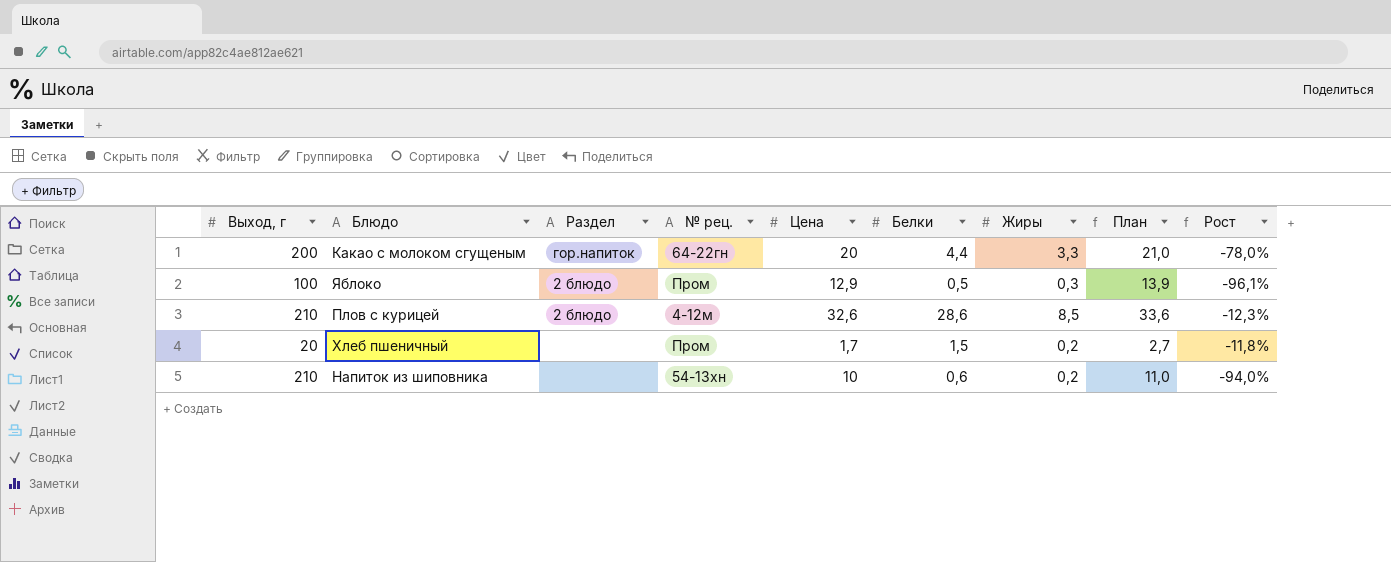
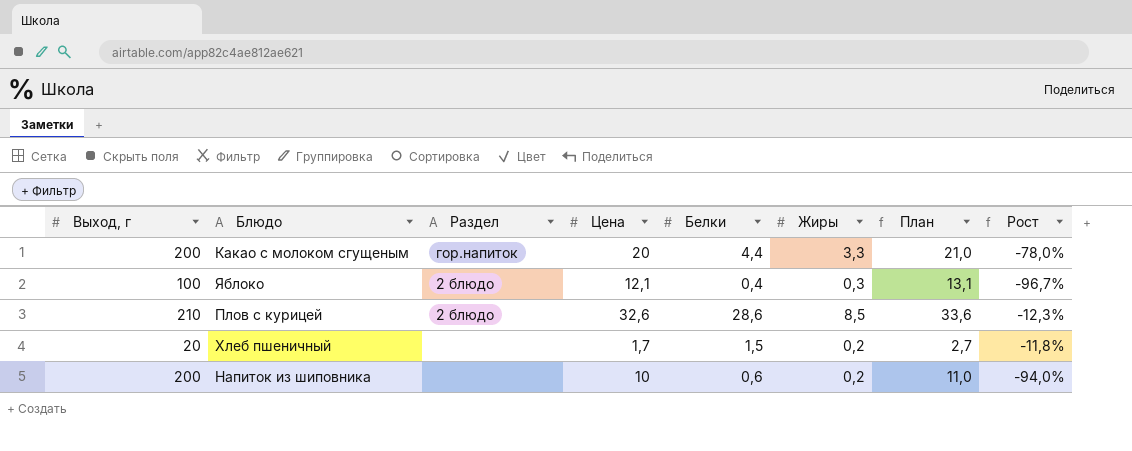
column № рец. | position: 4 -> none
Яблоко | Цена: 12,9 -> 12,1
Яблоко | Белки: 0,5 -> 0,4
Яблоко | План: 13,9 -> 13,1
Яблоко | Рост: -96,1% -> -96,7%
Напиток из шиповника | Выход, г: 210 -> 200

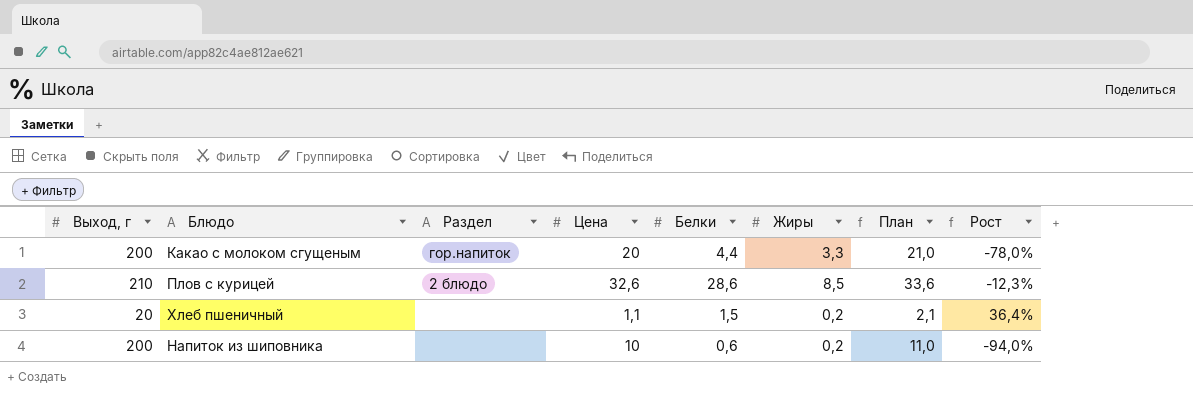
row Яблоко: 100 | 2 блюдо | 12,1 | 0,4 | 0,3 | 13,1 | -96,7% -> none
Хлеб пшеничный | Цена: 1,7 -> 1,1
Хлеб пшеничный | План: 2,7 -> 2,1
Хлеб пшеничный | Рост: -11,8% -> 36,4%

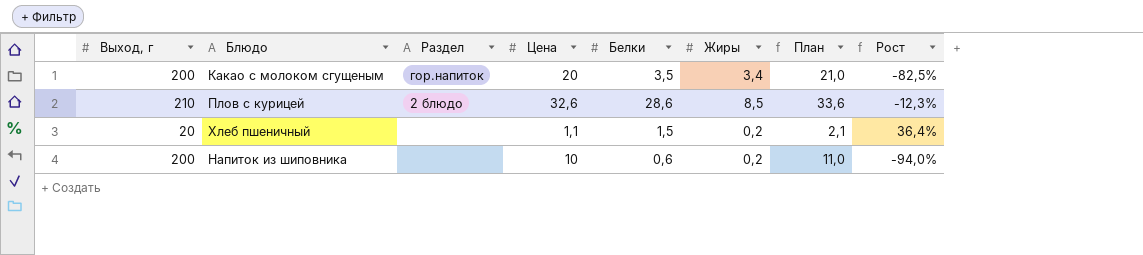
Какао с молоком сгущеным | Белки: 4,4 -> 3,5
Какао с молоком сгущеным | Жиры: 3,3 -> 3,4
Какао с молоком сгущеным | Рост: -78,0% -> -82,5%

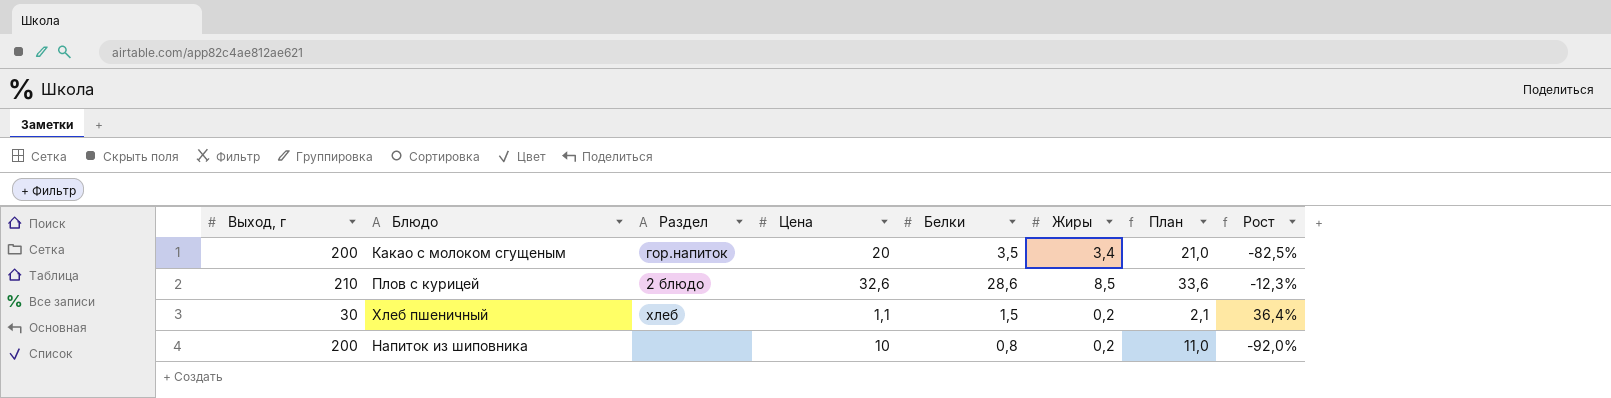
Хлеб пшеничный | Выход, г: 20 -> 30
Хлеб пшеничный | Раздел: none -> хлеб
Напиток из шиповника | Белки: 0,6 -> 0,8
Напиток из шиповника | Рост: -94,0% -> -92,0%

